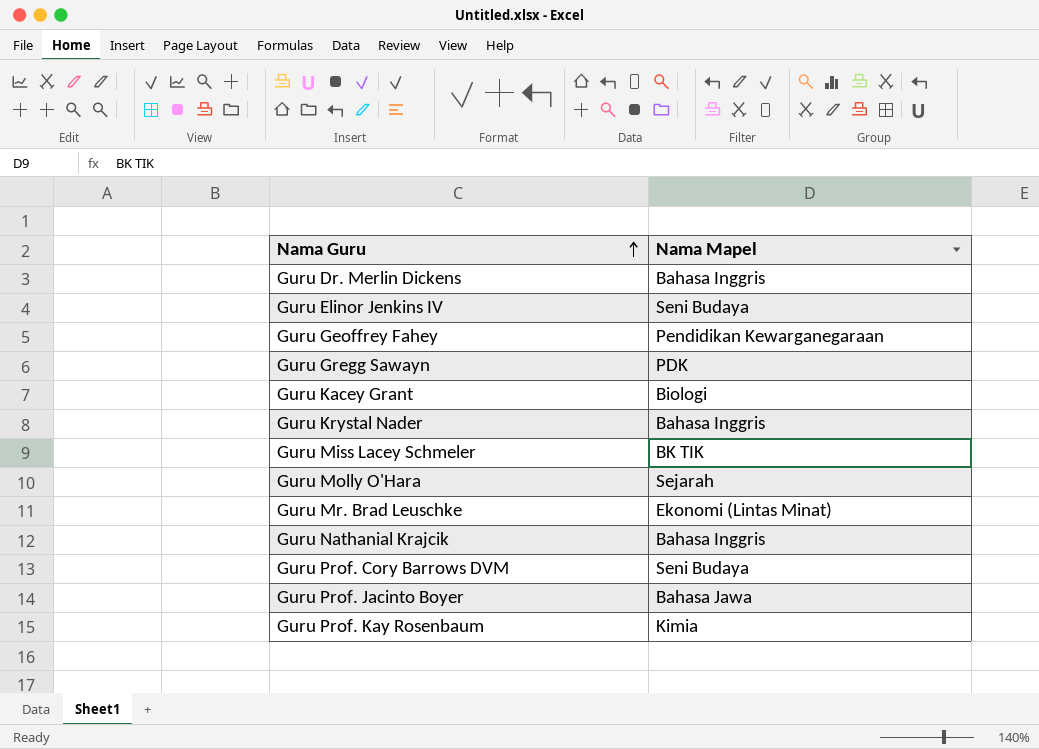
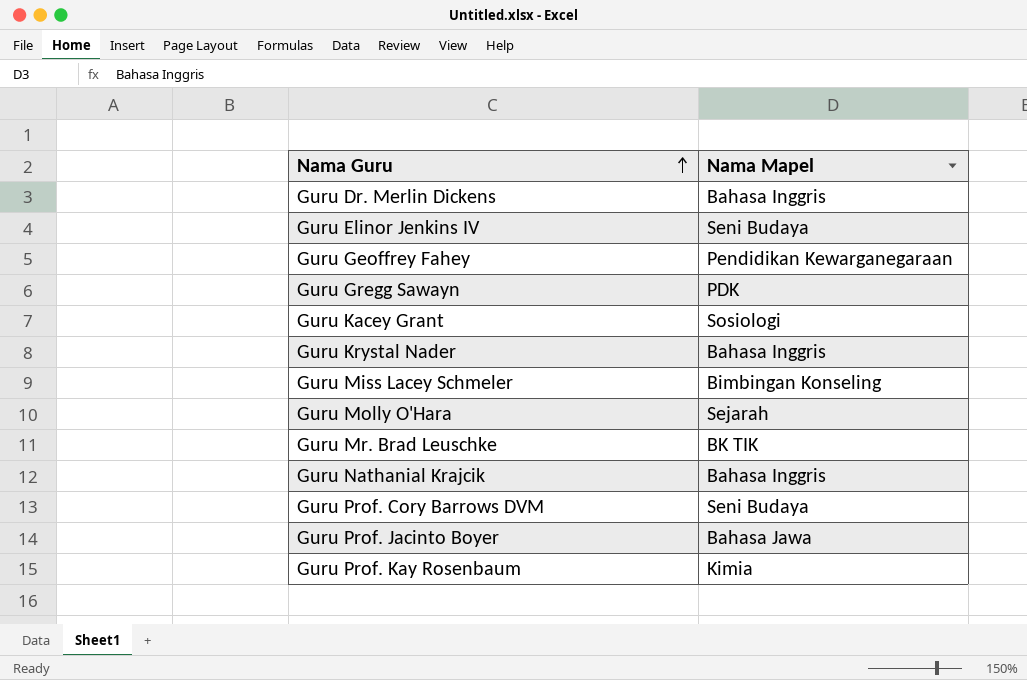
Guru Kacey Grant | Nama Mapel: Biologi -> Sosiologi
Guru Miss Lacey Schmeler | Nama Mapel: BK TIK -> Bimbingan Konseling
Guru Mr. Brad Leuschke | Nama Mapel: Ekonomi (Lintas Minat) -> BK TIK

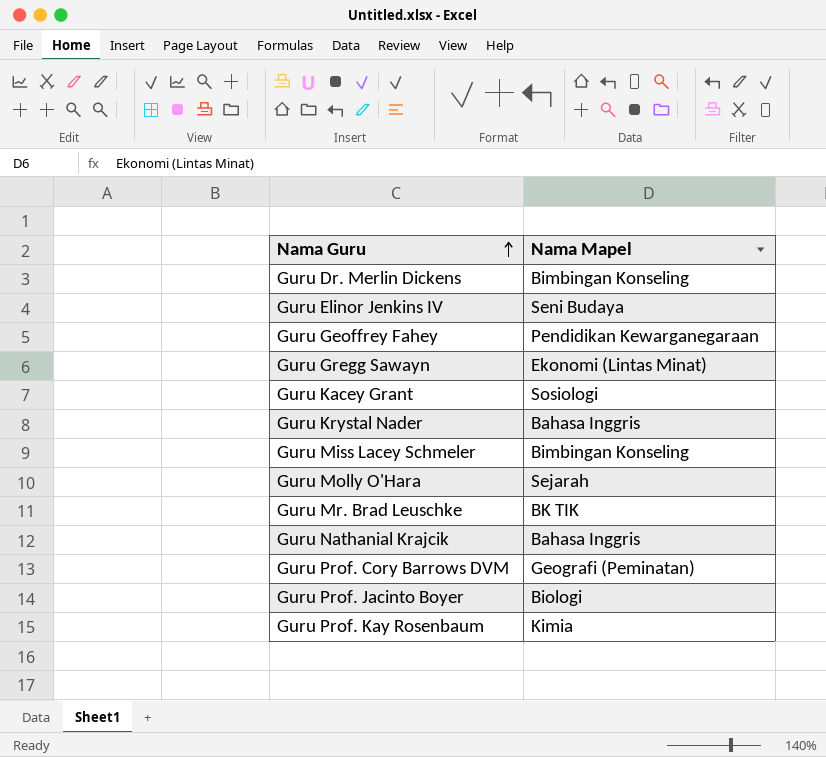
Guru Dr. Merlin Dickens | Nama Mapel: Bahasa Inggris -> Bimbingan Konseling
Guru Gregg Sawayn | Nama Mapel: PDK -> Ekonomi (Lintas Minat)
Guru Prof. Cory Barrows DVM | Nama Mapel: Seni Budaya -> Geografi (Peminatan)
Guru Prof. Jacinto Boyer | Nama Mapel: Bahasa Jawa -> Biologi

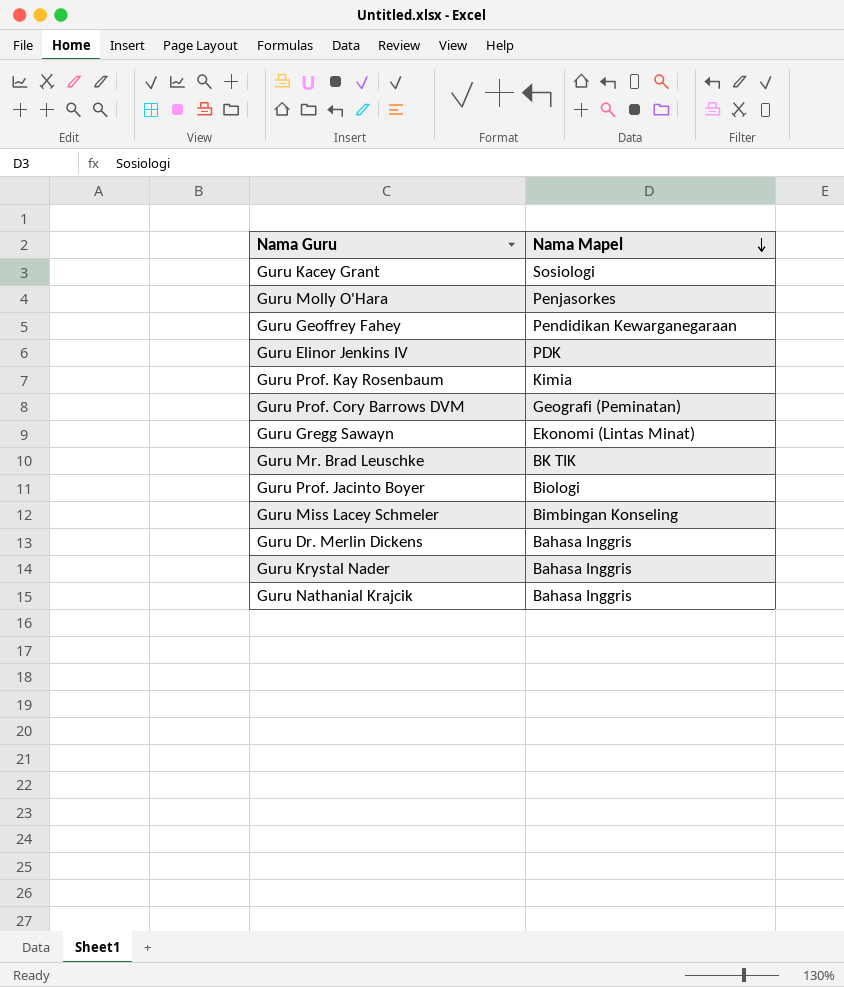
row order: Nama Guru ascending -> Nama Mapel descending
Guru Molly O'Hara | Nama Mapel: Sejarah -> Penjasorkes
Guru Elinor Jenkins IV | Nama Mapel: Seni Budaya -> PDK
Guru Dr. Merlin Dickens | Nama Mapel: Bimbingan Konseling -> Bahasa Inggris

